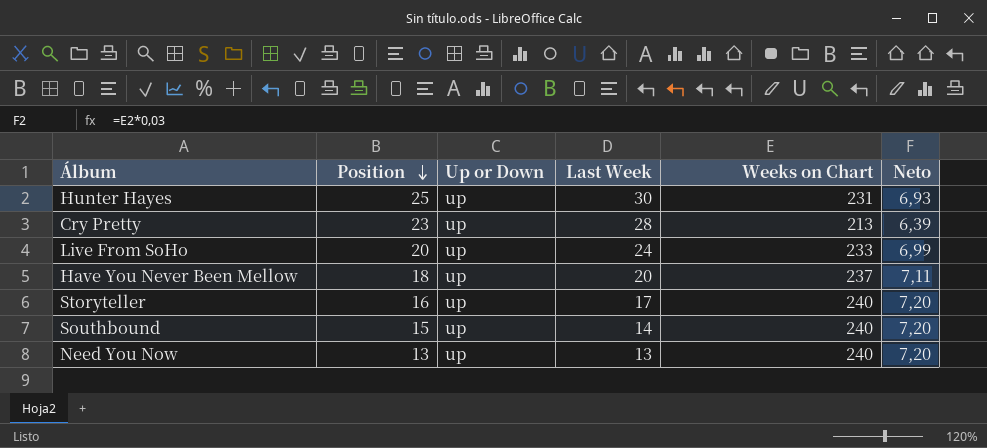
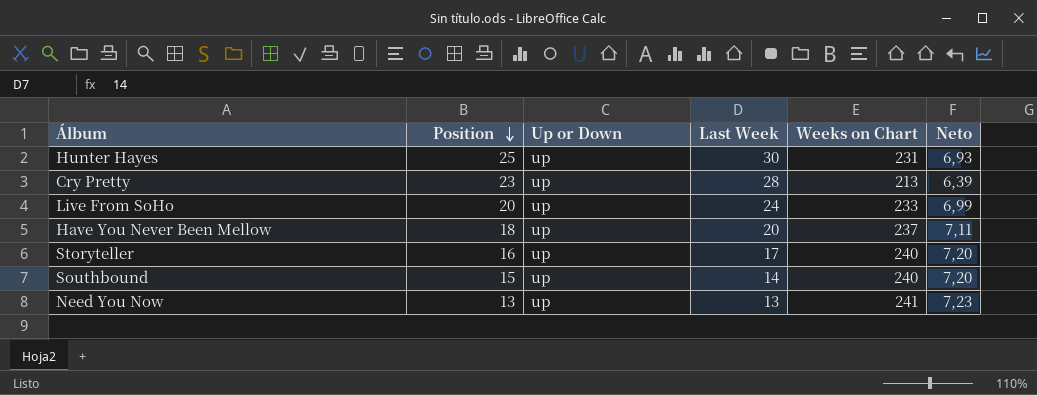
Need You Now | Weeks on Chart: 240 -> 241
Need You Now | Neto: 7,20 -> 7,23

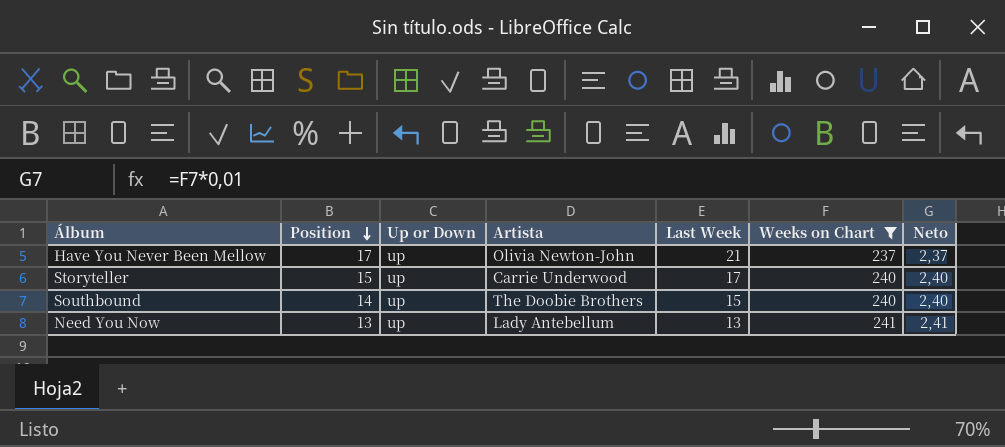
filter: none -> Weeks on Chart >= 237
column Artista | position: none -> 4
column Neto | formula: [Weeks on Chart] * 0,03 -> [Weeks on Chart] * 0,01
Have You Never Been Mellow | Position: 18 -> 17
Have You Never Been Mellow | Last Week: 20 -> 21
Storyteller | Position: 16 -> 15
Southbound | Position: 15 -> 14
Southbound | Last Week: 14 -> 15

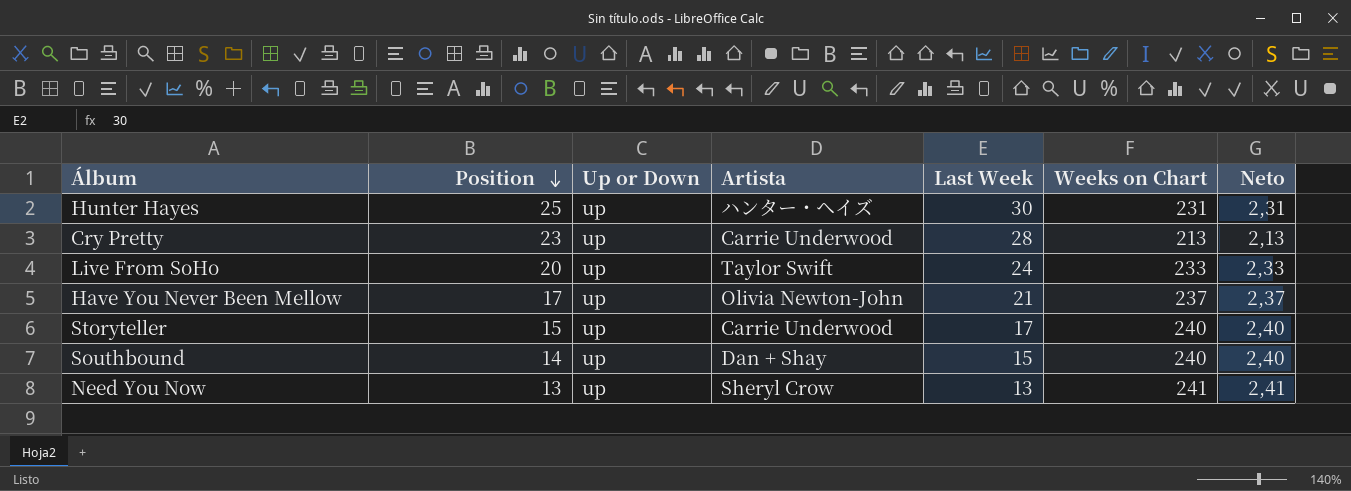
filter: Weeks on Chart >= 237 -> none
Southbound | Artista: The Doobie Brothers -> Dan + Shay
Need You Now | Artista: Lady Antebellum -> Sheryl Crow

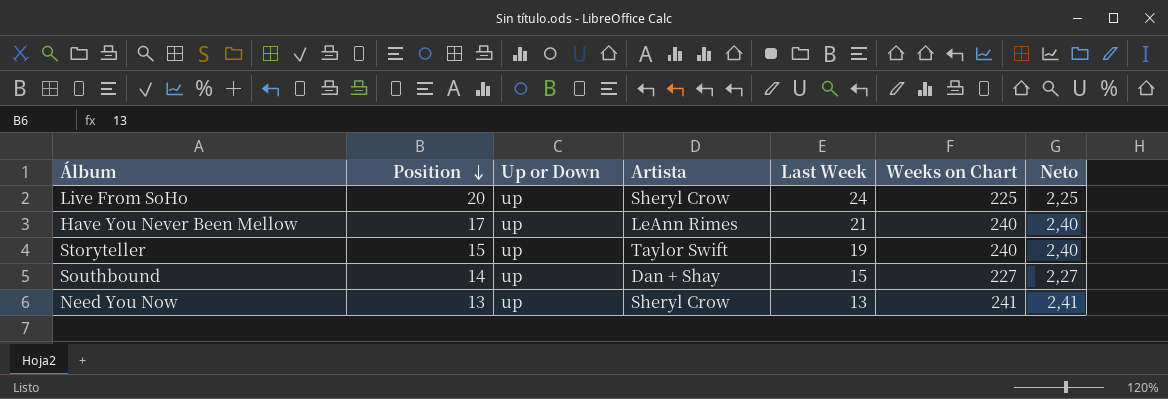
row Hunter Hayes: 25 | up | ハンター・ヘイズ | 30 | 231 | 2,31 -> none
row Cry Pretty: 23 | up | Carrie Underwood | 28 | 213 | 2,13 -> none
Live From SoHo | Artista: Taylor Swift -> Sheryl Crow
Live From SoHo | Weeks on Chart: 233 -> 225
Live From SoHo | Neto: 2,33 -> 2,25
Have You Never Been Mellow | Artista: Olivia Newton-John -> LeAnn Rimes
Have You Never Been Mellow | Weeks on Chart: 237 -> 240
Have You Never Been Mellow | Neto: 2,37 -> 2,40
Storyteller | Artista: Carrie Underwood -> Taylor Swift
Storyteller | Last Week: 17 -> 19
Southbound | Weeks on Chart: 240 -> 227
Southbound | Neto: 2,40 -> 2,27

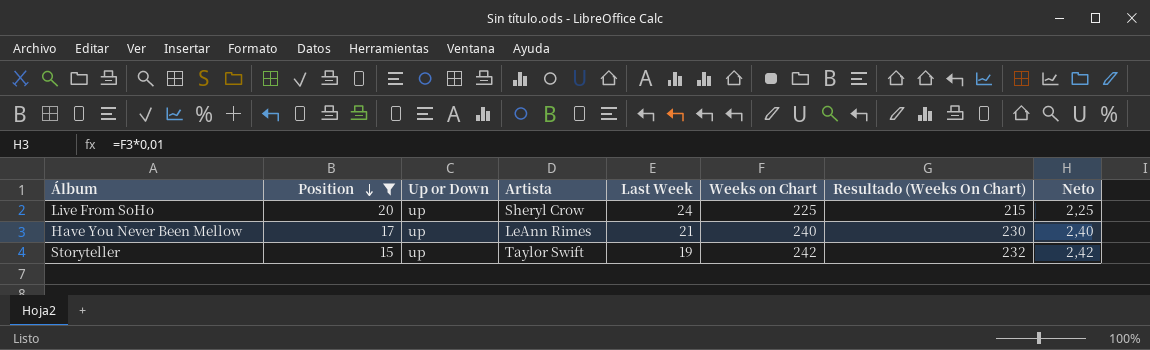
filter: none -> Position >= 15
column Resultado (Weeks On Chart) | formula: none -> [Weeks on Chart] - 10
Storyteller | Weeks on Chart: 240 -> 242
Storyteller | Neto: 2,40 -> 2,42

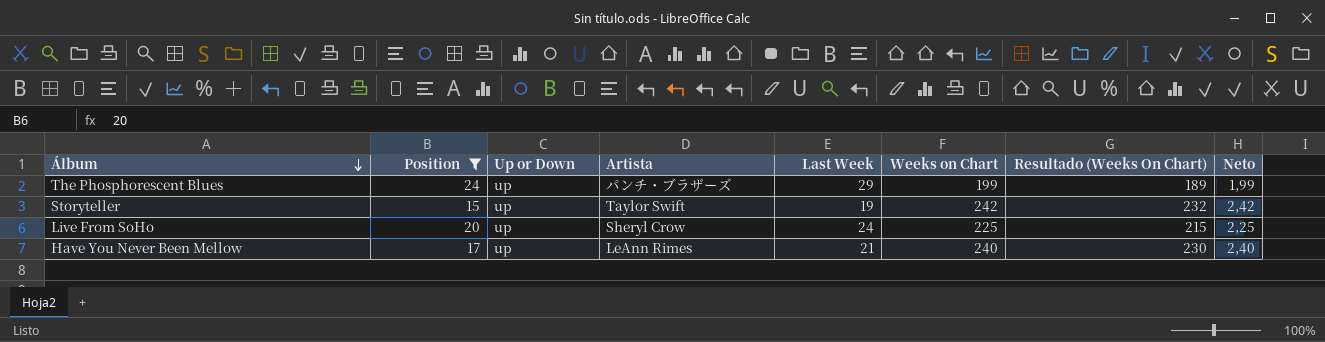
row order: Position descending -> Álbum descending
row The Phosphorescent Blues: none -> 24 | up | パンチ・ブラザーズ | 29 | 199 | 189 | 1,99

